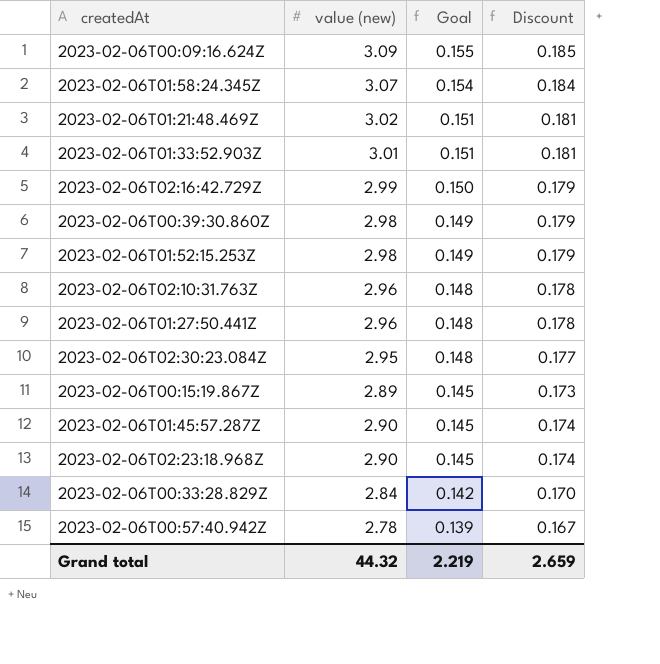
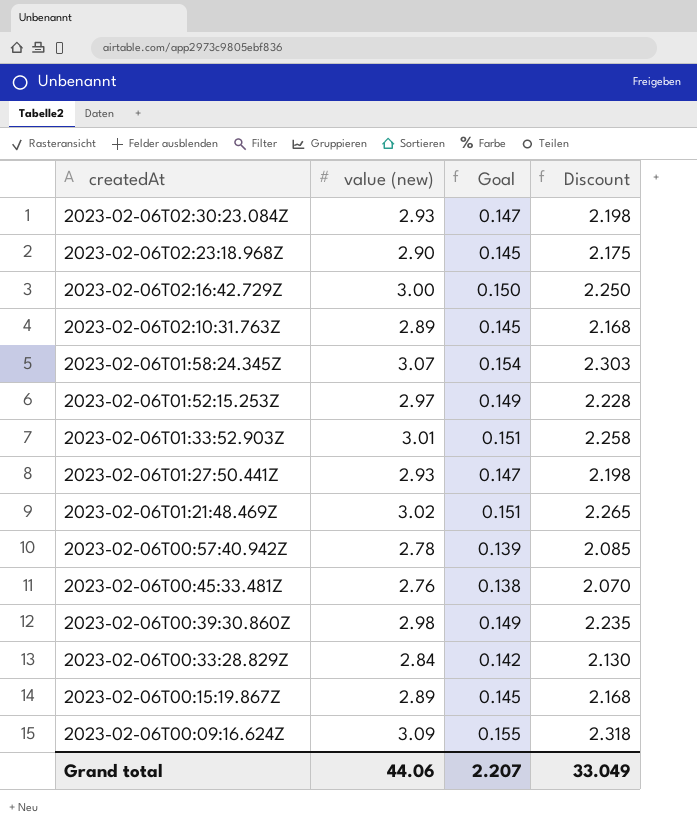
row order: Goal descending -> createdAt descending
column Discount | formula: [value (new)] * 0.06 -> [value (new)] * 0.75
row 2023-02-06T01:45:57.287Z: 2.90 | 0.145 | 0.174 -> none
2023-02-06T02:30:23.084Z | value (new): 2.95 -> 2.93
2023-02-06T02:30:23.084Z | Goal: 0.148 -> 0.147
2023-02-06T02:16:42.729Z | value (new): 2.99 -> 3.00
2023-02-06T02:10:31.763Z | value (new): 2.96 -> 2.89
2023-02-06T02:10:31.763Z | Goal: 0.148 -> 0.145
2023-02-06T01:52:15.253Z | value (new): 2.98 -> 2.97
2023-02-06T01:27:50.441Z | value (new): 2.96 -> 2.93
2023-02-06T01:27:50.441Z | Goal: 0.148 -> 0.147
row 2023-02-06T00:45:33.481Z: none -> 2.76 | 0.138 | 2.070
Grand total | value (new): 44.32 -> 44.06
Grand total | Goal: 2.219 -> 2.207
Grand total | Discount: 2.659 -> 33.049

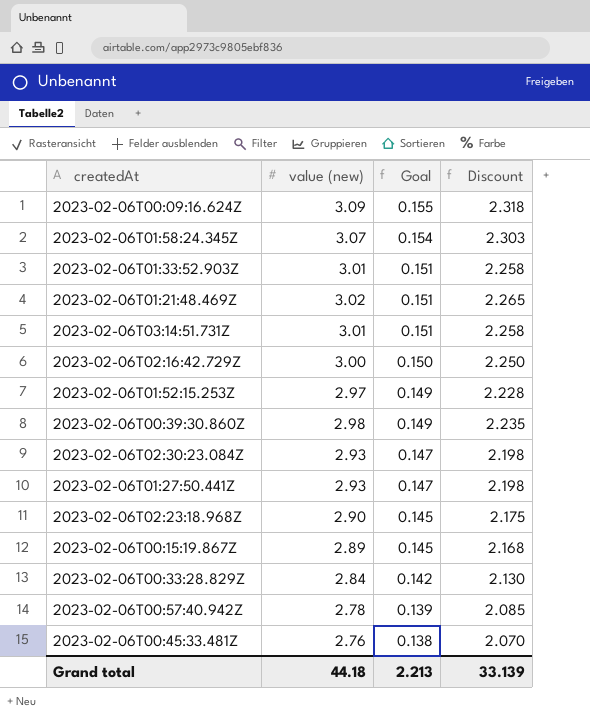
row order: createdAt descending -> Goal descending
row 2023-02-06T02:10:31.763Z: 2.89 | 0.145 | 2.168 -> none
row 2023-02-06T03:14:51.731Z: none -> 3.01 | 0.151 | 2.258
Grand total | value (new): 44.06 -> 44.18
Grand total | Goal: 2.207 -> 2.213
Grand total | Discount: 33.049 -> 33.139

